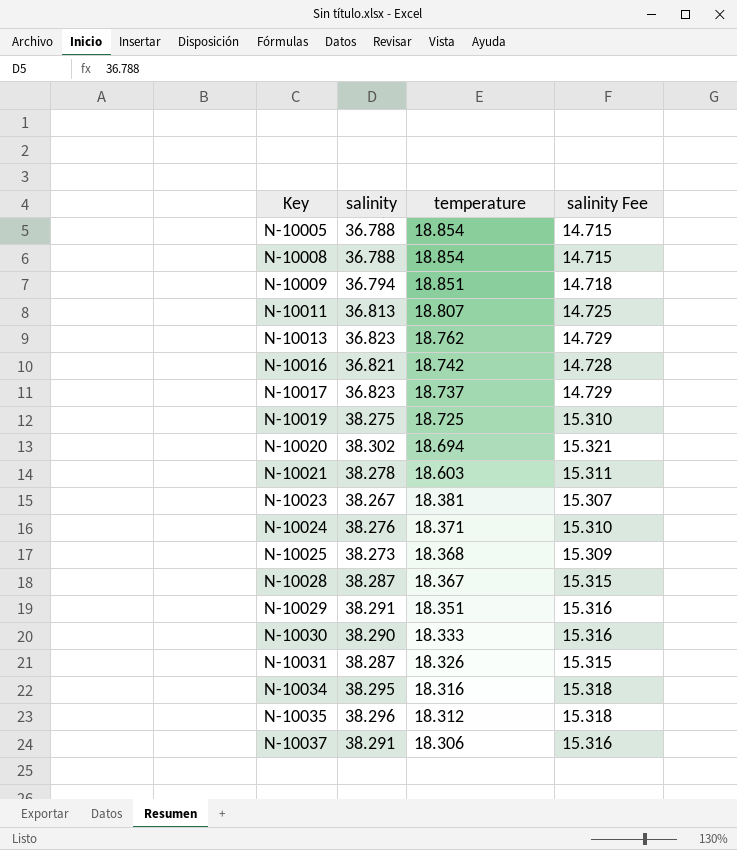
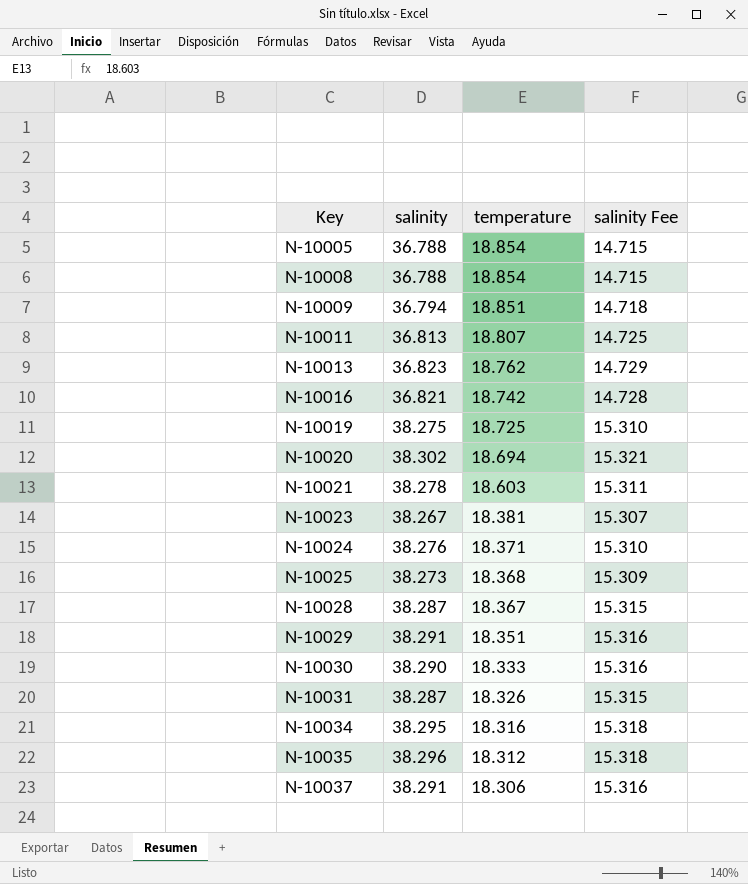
row N-10017: 36.823 | 18.737 | 14.729 -> none

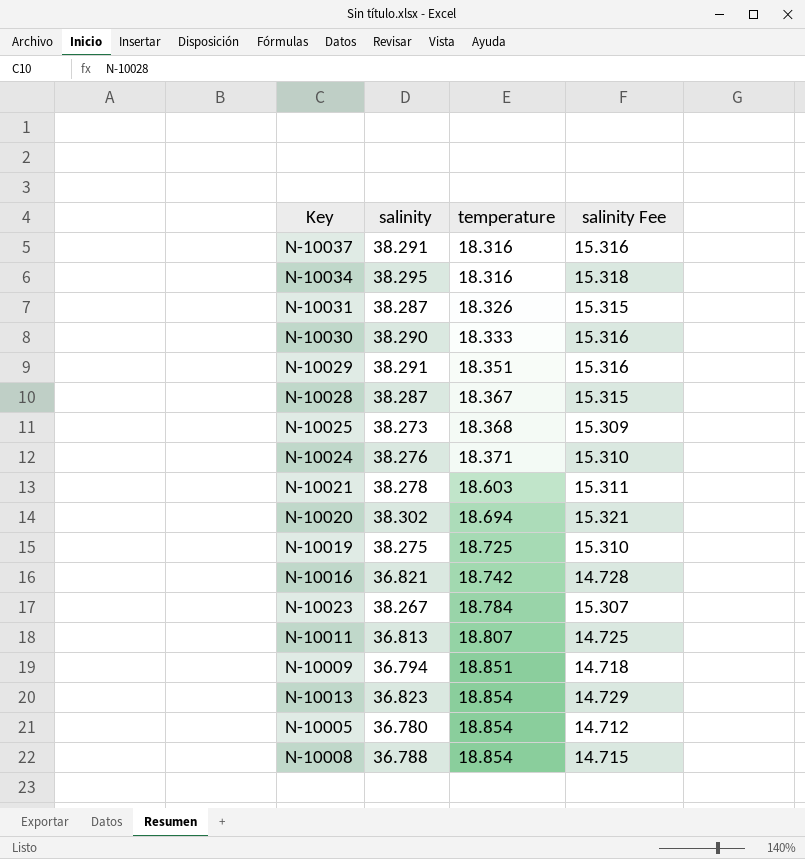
row order: Key ascending -> temperature ascending
row N-10035: 38.296 | 18.312 | 15.318 -> none
N-10037 | temperature: 18.306 -> 18.316
N-10023 | temperature: 18.381 -> 18.784
N-10013 | temperature: 18.762 -> 18.854
N-10005 | salinity: 36.788 -> 36.780
N-10005 | salinity Fee: 14.715 -> 14.712

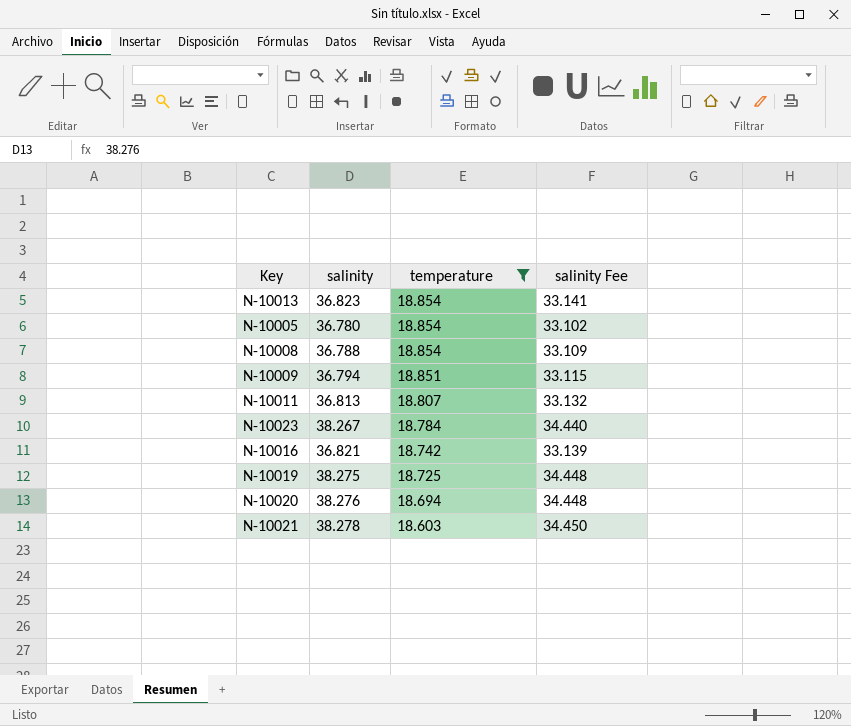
filter: none -> temperature >= 18.603
row order: temperature ascending -> temperature descending
column salinity Fee | formula: [salinity] * 0.4 -> [salinity] * 0.9
N-10020 | salinity: 38.302 -> 38.276

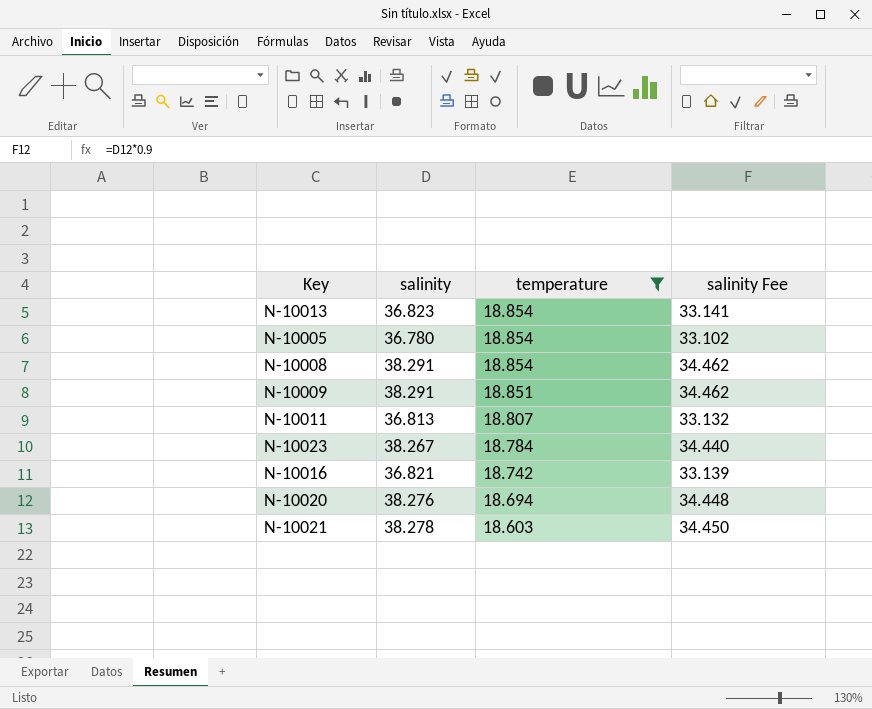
row N-10019: 38.275 | 18.725 | 34.448 -> none
N-10008 | salinity: 36.788 -> 38.291
N-10008 | salinity Fee: 33.109 -> 34.462
N-10009 | salinity: 36.794 -> 38.291
N-10009 | salinity Fee: 33.115 -> 34.462

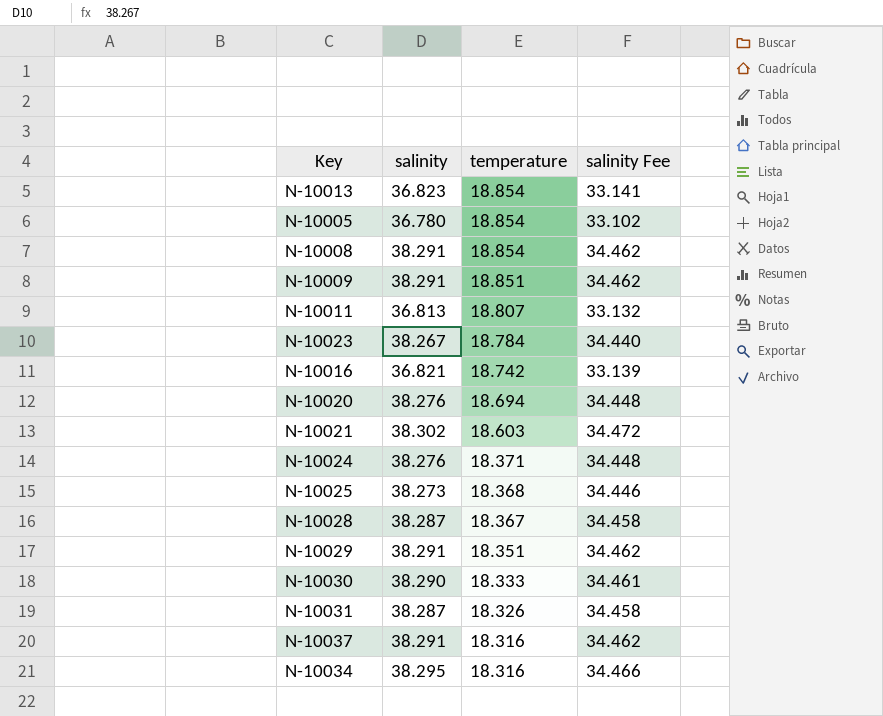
filter: temperature >= 18.603 -> none
N-10021 | salinity: 38.278 -> 38.302
N-10021 | salinity Fee: 34.450 -> 34.472

